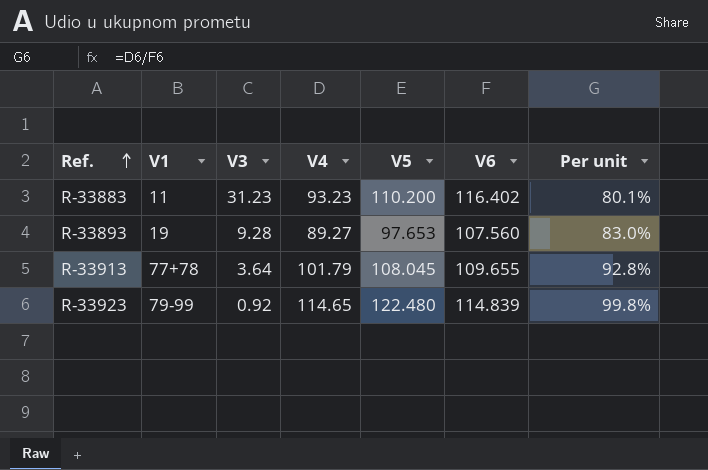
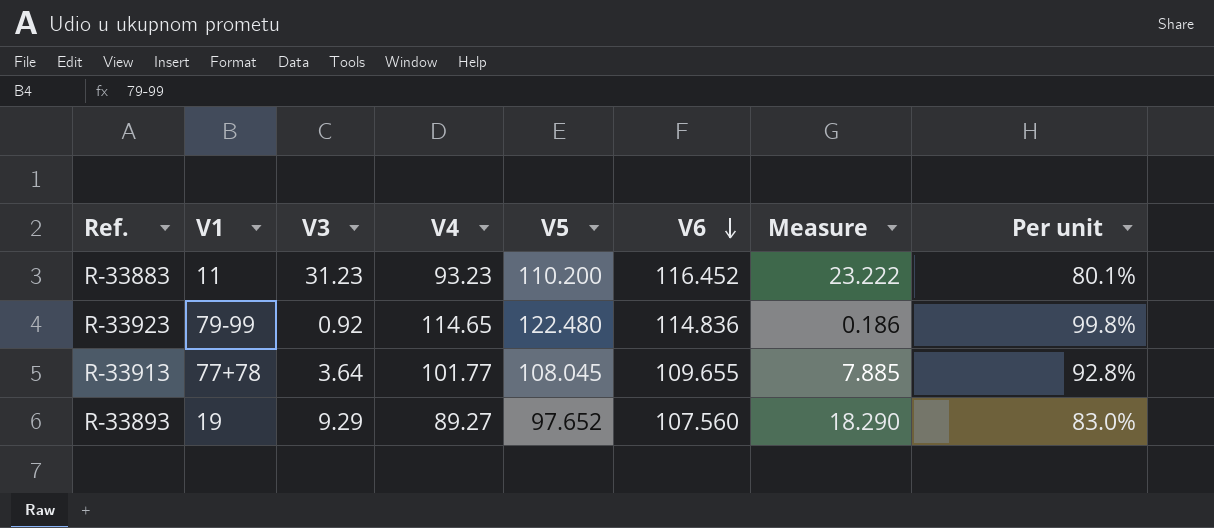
row order: Ref. ascending -> V6 descending
column Measure | formula: none -> [V6] - [V4]
R-33883 | V6: 116.402 -> 116.452
R-33923 | V6: 114.839 -> 114.836
R-33913 | V4: 101.79 -> 101.77
R-33893 | V3: 9.28 -> 9.29
R-33893 | V5: 97.653 -> 97.652

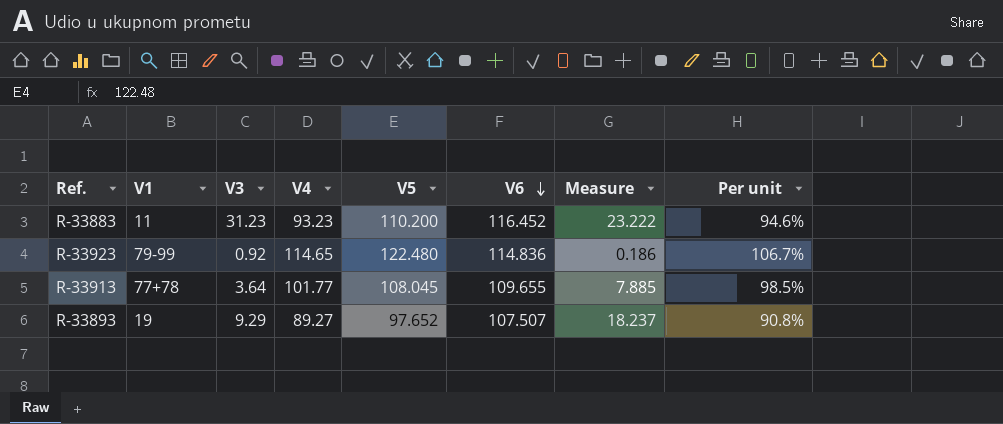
column Per unit | formula: [V4] / [V6] -> [V5] / [V6]
R-33893 | V6: 107.560 -> 107.507
R-33893 | Measure: 18.290 -> 18.237

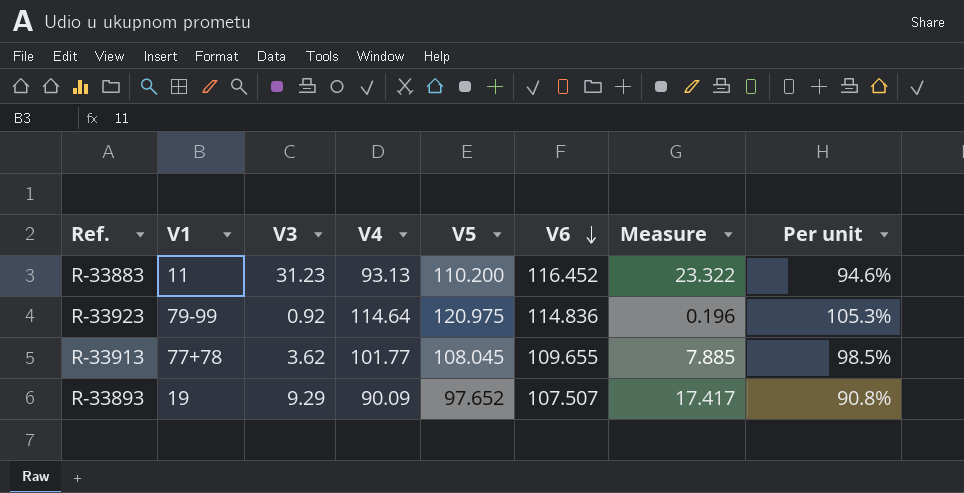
R-33883 | V4: 93.23 -> 93.13
R-33883 | Measure: 23.222 -> 23.322
R-33923 | V4: 114.65 -> 114.64
R-33923 | V5: 122.480 -> 120.975
R-33923 | Measure: 0.186 -> 0.196
R-33923 | Per unit: 106.7% -> 105.3%
R-33913 | V3: 3.64 -> 3.62
R-33893 | V4: 89.27 -> 90.09
R-33893 | Measure: 18.237 -> 17.417

